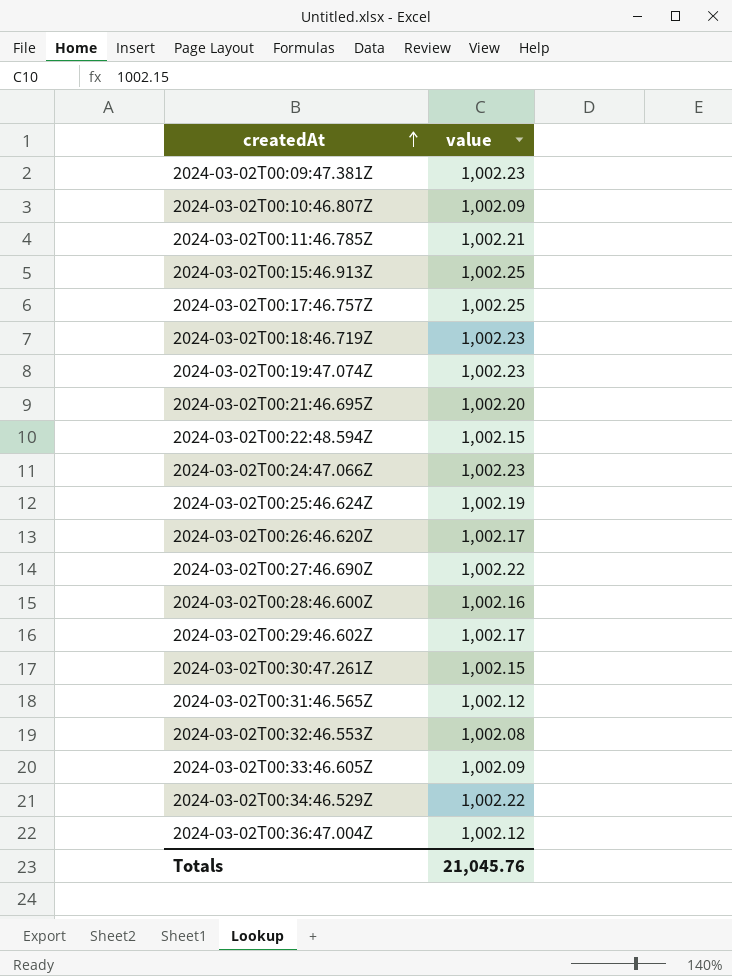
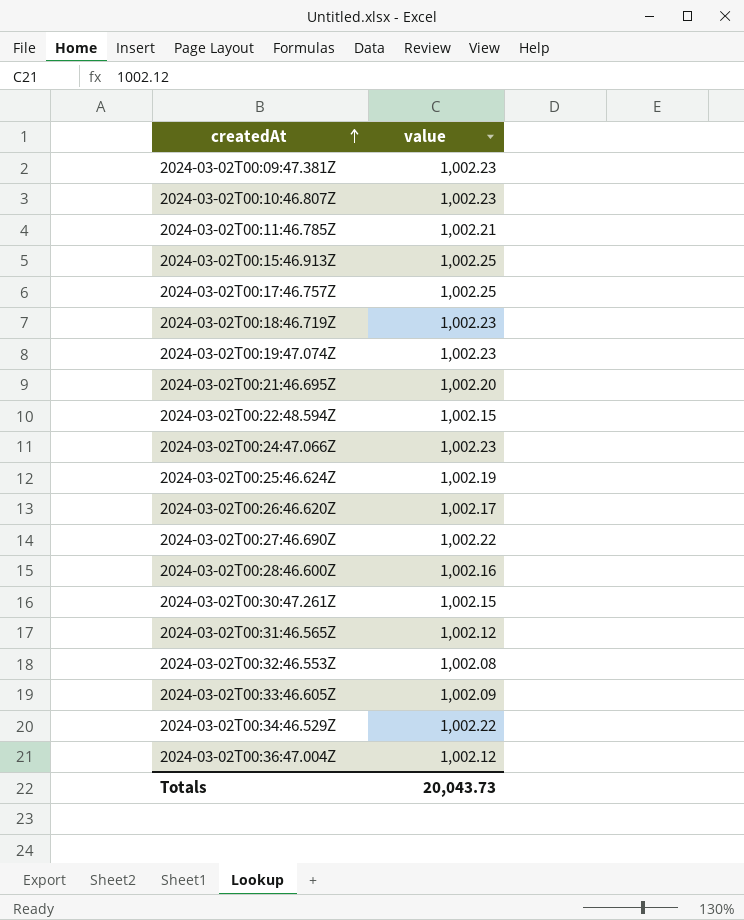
row 2024-03-02T00:29:46.602Z: 1,002.17 -> none
2024-03-02T00:10:46.807Z | value: 1,002.09 -> 1,002.23
Totals | value: 21,045.76 -> 20,043.73

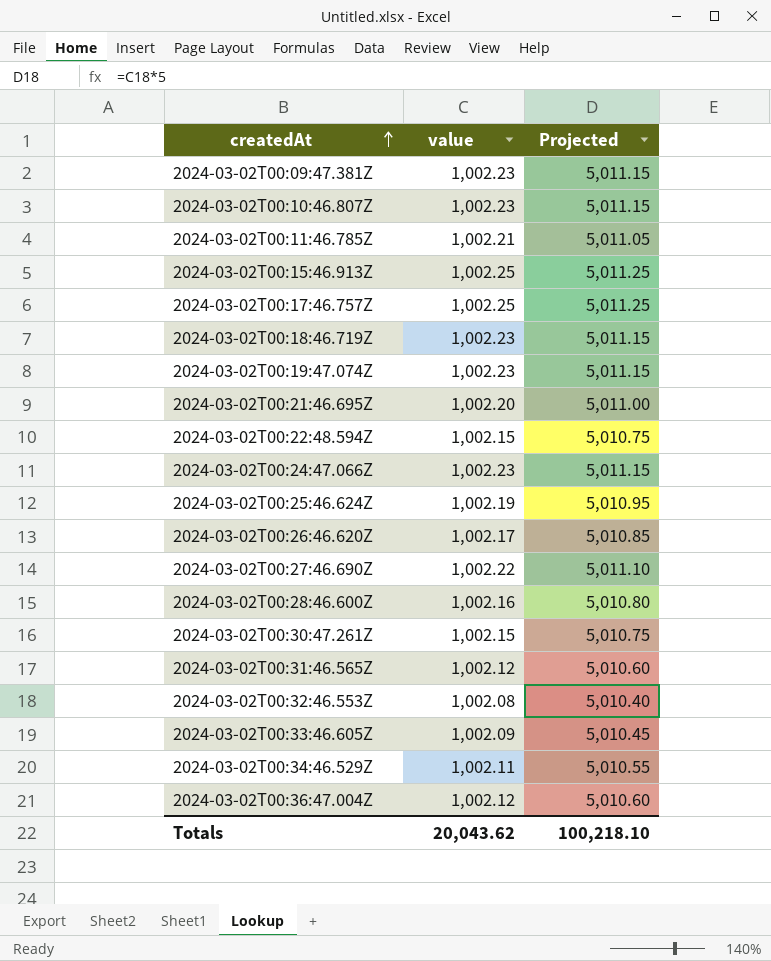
column Projected | formula: none -> [value] * 5
2024-03-02T00:34:46.529Z | value: 1,002.22 -> 1,002.11
Totals | value: 20,043.73 -> 20,043.62

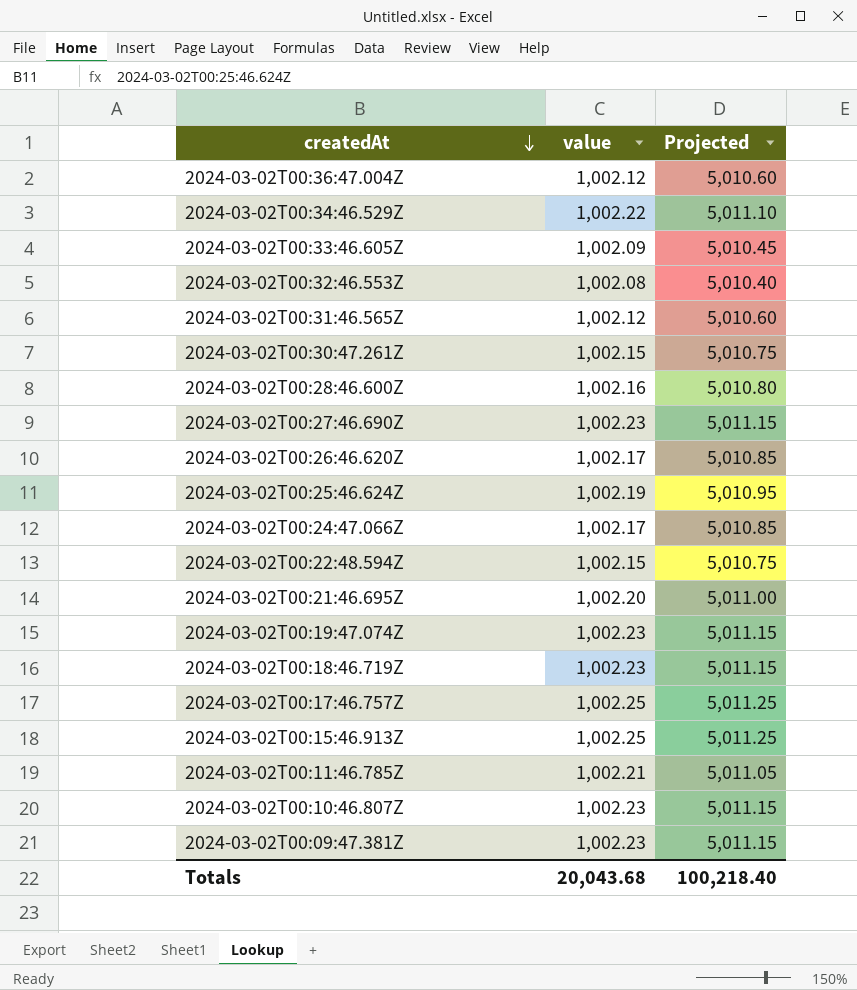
row order: createdAt ascending -> createdAt descending
2024-03-02T00:34:46.529Z | value: 1,002.11 -> 1,002.22
2024-03-02T00:34:46.529Z | Projected: 5,010.55 -> 5,011.10
2024-03-02T00:27:46.690Z | value: 1,002.22 -> 1,002.23
2024-03-02T00:27:46.690Z | Projected: 5,011.10 -> 5,011.15
2024-03-02T00:24:47.066Z | value: 1,002.23 -> 1,002.17
2024-03-02T00:24:47.066Z | Projected: 5,011.15 -> 5,010.85
Totals | value: 20,043.62 -> 20,043.68
Totals | Projected: 100,218.10 -> 100,218.40

